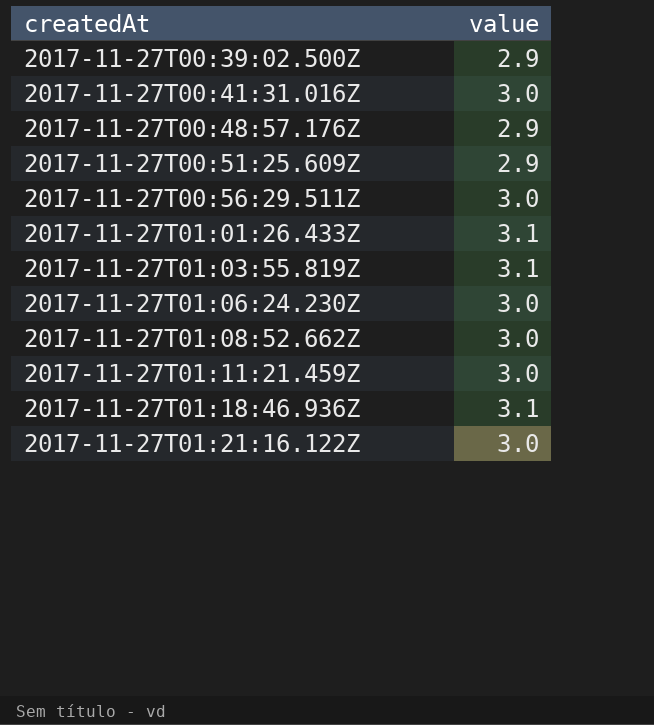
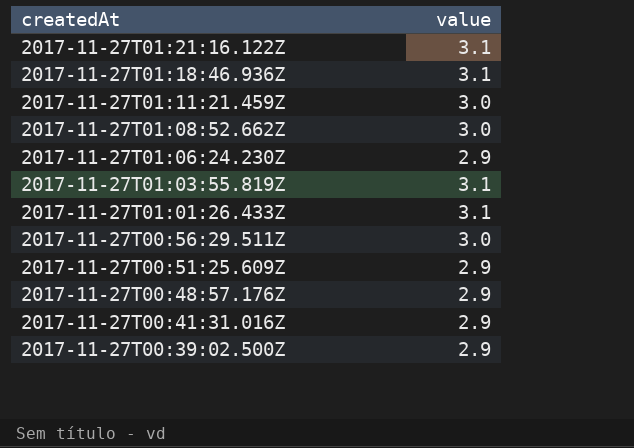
row order: createdAt ascending -> createdAt descending
2017-11-27T01:21:16.122Z | value: 3.0 -> 3.1
2017-11-27T01:06:24.230Z | value: 3.0 -> 2.9
2017-11-27T00:41:31.016Z | value: 3.0 -> 2.9

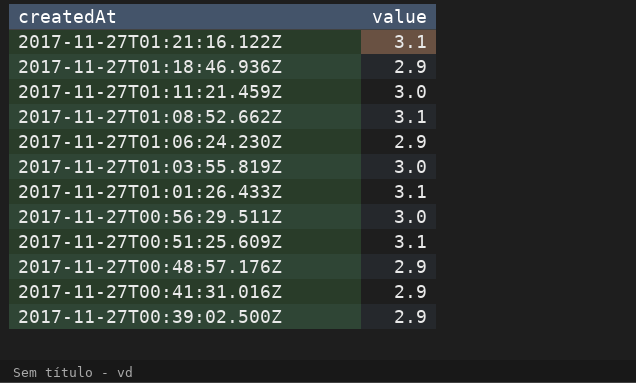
2017-11-27T01:18:46.936Z | value: 3.1 -> 2.9
2017-11-27T01:08:52.662Z | value: 3.0 -> 3.1
2017-11-27T01:03:55.819Z | value: 3.1 -> 3.0
2017-11-27T00:51:25.609Z | value: 2.9 -> 3.1

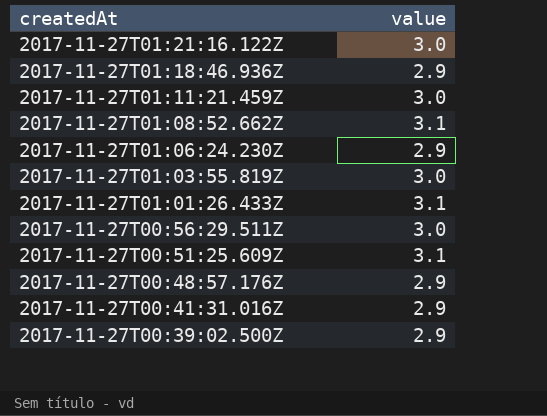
2017-11-27T01:21:16.122Z | value: 3.1 -> 3.0

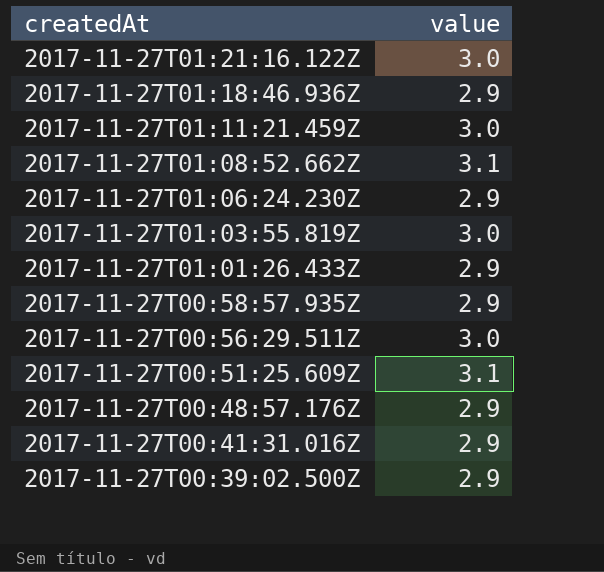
2017-11-27T01:01:26.433Z | value: 3.1 -> 2.9
row 2017-11-27T00:58:57.935Z: none -> 2.9

